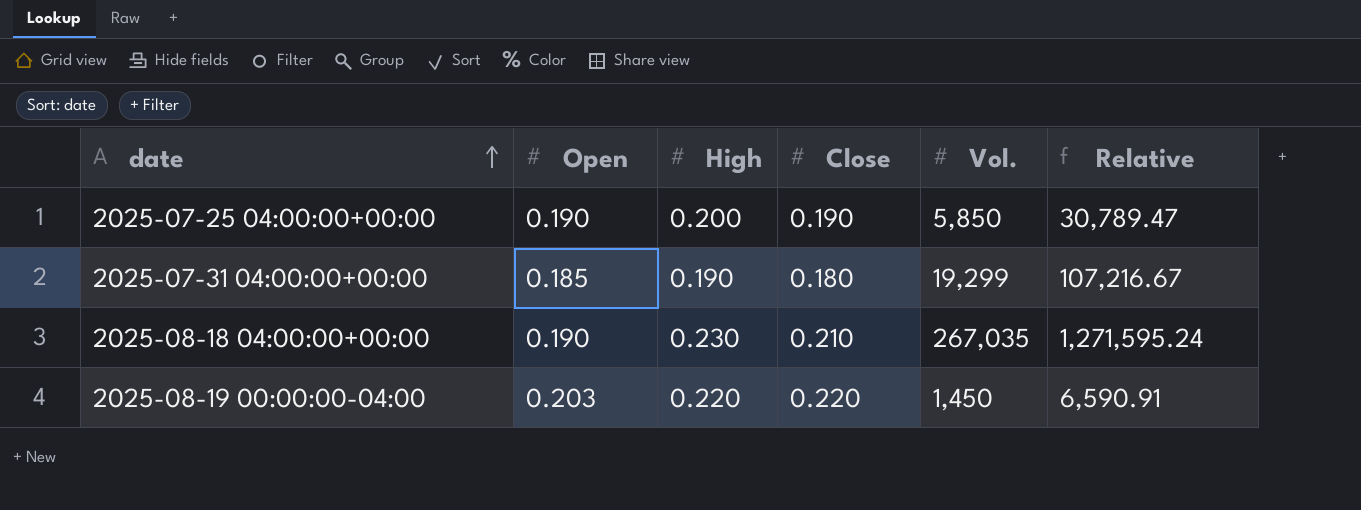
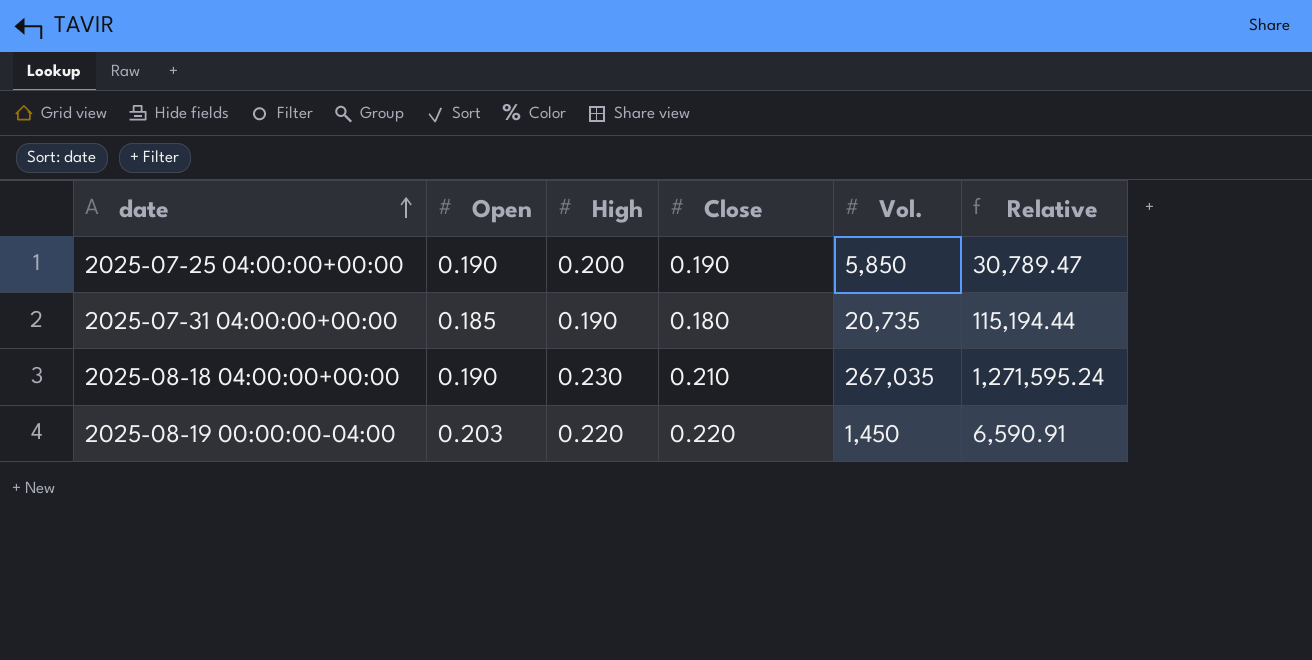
2025-07-31 04:00:00+00:00 | Vol.: 19,299 -> 20,735
2025-07-31 04:00:00+00:00 | Relative: 107,216.67 -> 115,194.44

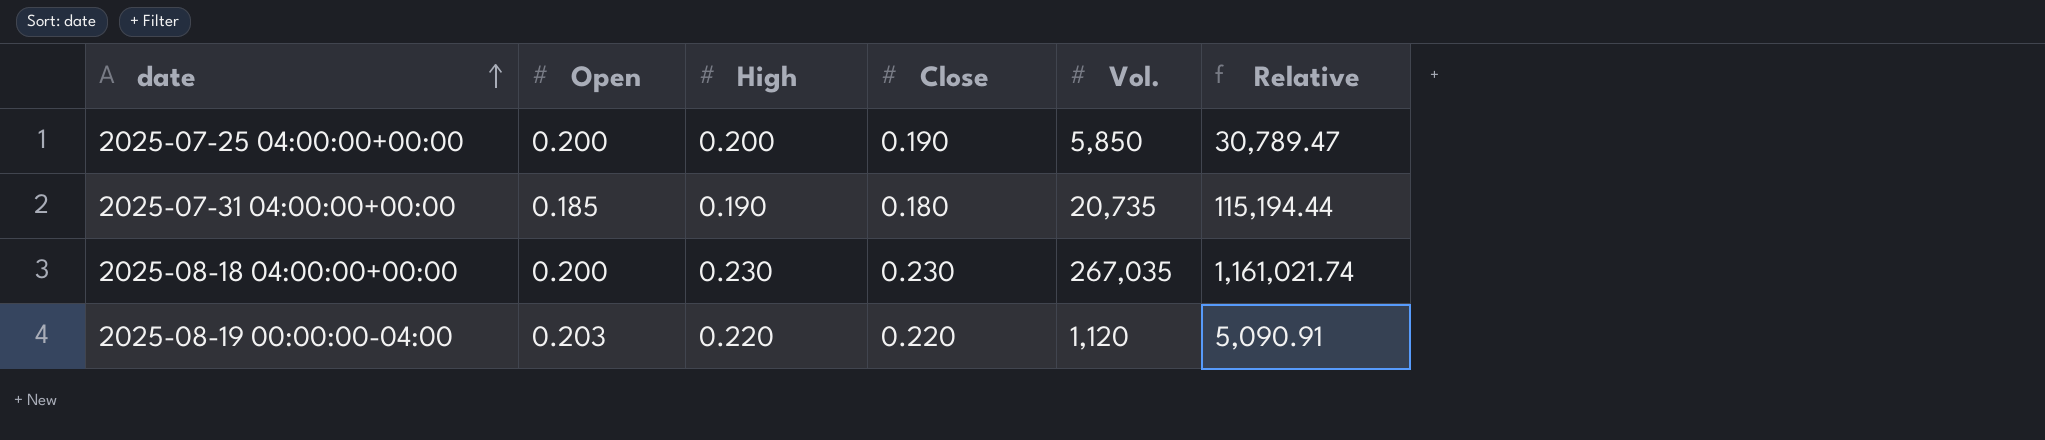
2025-07-25 04:00:00+00:00 | Open: 0.190 -> 0.200
2025-08-18 04:00:00+00:00 | Open: 0.190 -> 0.200
2025-08-18 04:00:00+00:00 | Close: 0.210 -> 0.230
2025-08-18 04:00:00+00:00 | Relative: 1,271,595.24 -> 1,161,021.74
2025-08-19 00:00:00-04:00 | Vol.: 1,450 -> 1,120
2025-08-19 00:00:00-04:00 | Relative: 6,590.91 -> 5,090.91

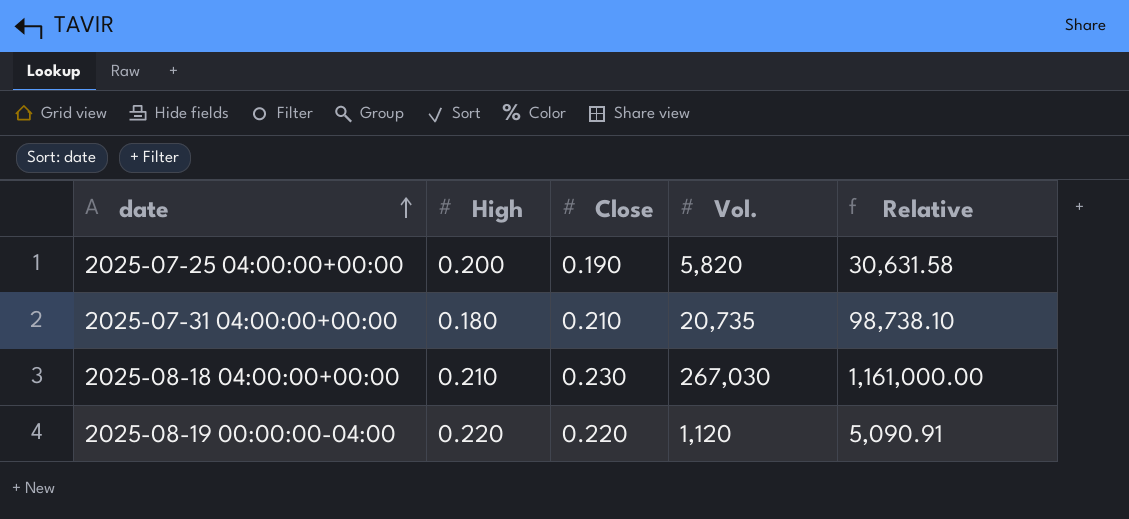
column Open | position: 2 -> none
2025-07-25 04:00:00+00:00 | Vol.: 5,850 -> 5,820
2025-07-25 04:00:00+00:00 | Relative: 30,789.47 -> 30,631.58
2025-07-31 04:00:00+00:00 | High: 0.190 -> 0.180
2025-07-31 04:00:00+00:00 | Close: 0.180 -> 0.210
2025-07-31 04:00:00+00:00 | Relative: 115,194.44 -> 98,738.10
2025-08-18 04:00:00+00:00 | High: 0.230 -> 0.210
2025-08-18 04:00:00+00:00 | Vol.: 267,035 -> 267,030
2025-08-18 04:00:00+00:00 | Relative: 1,161,021.74 -> 1,161,000.00

